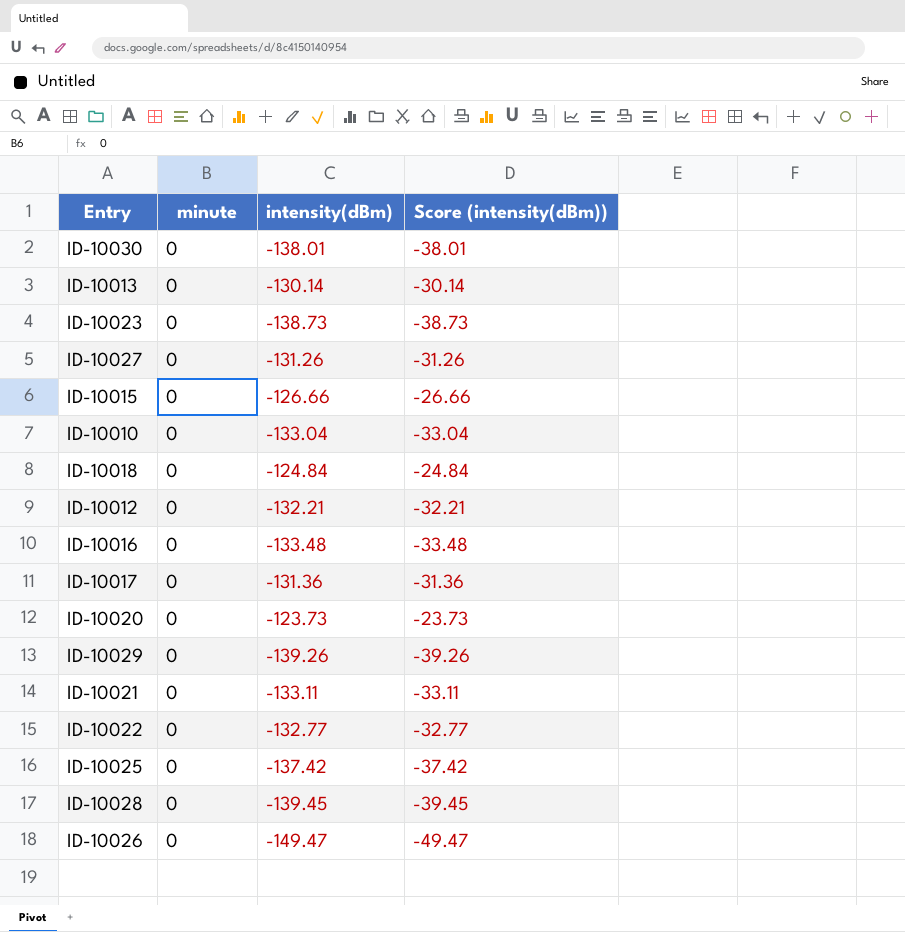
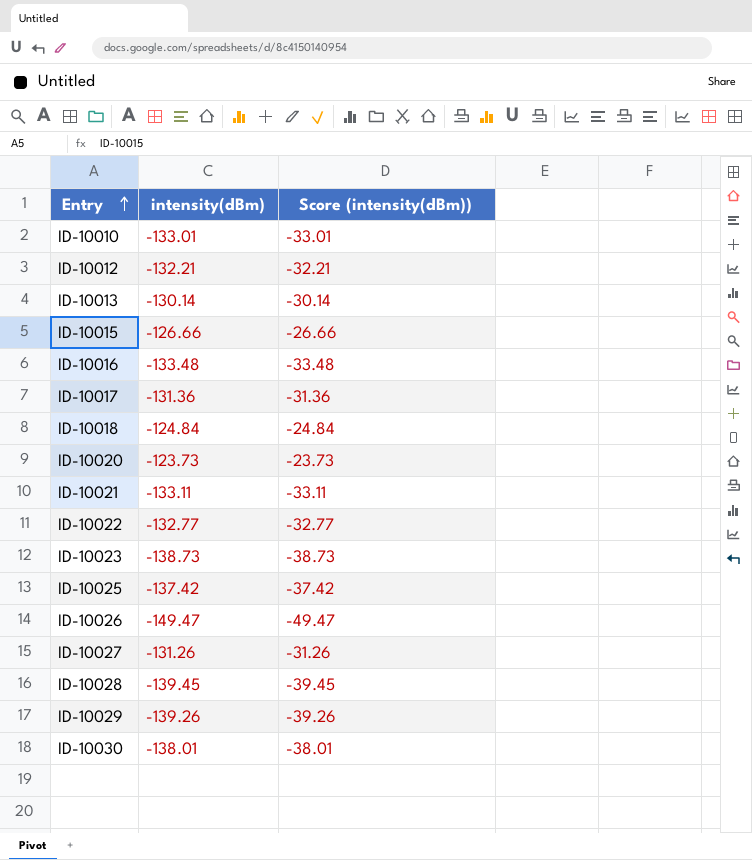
row order: none -> Entry ascending
column minute | position: 2 -> none
ID-10010 | intensity(dBm): -133.04 -> -133.01
ID-10010 | Score (intensity(dBm)): -33.04 -> -33.01

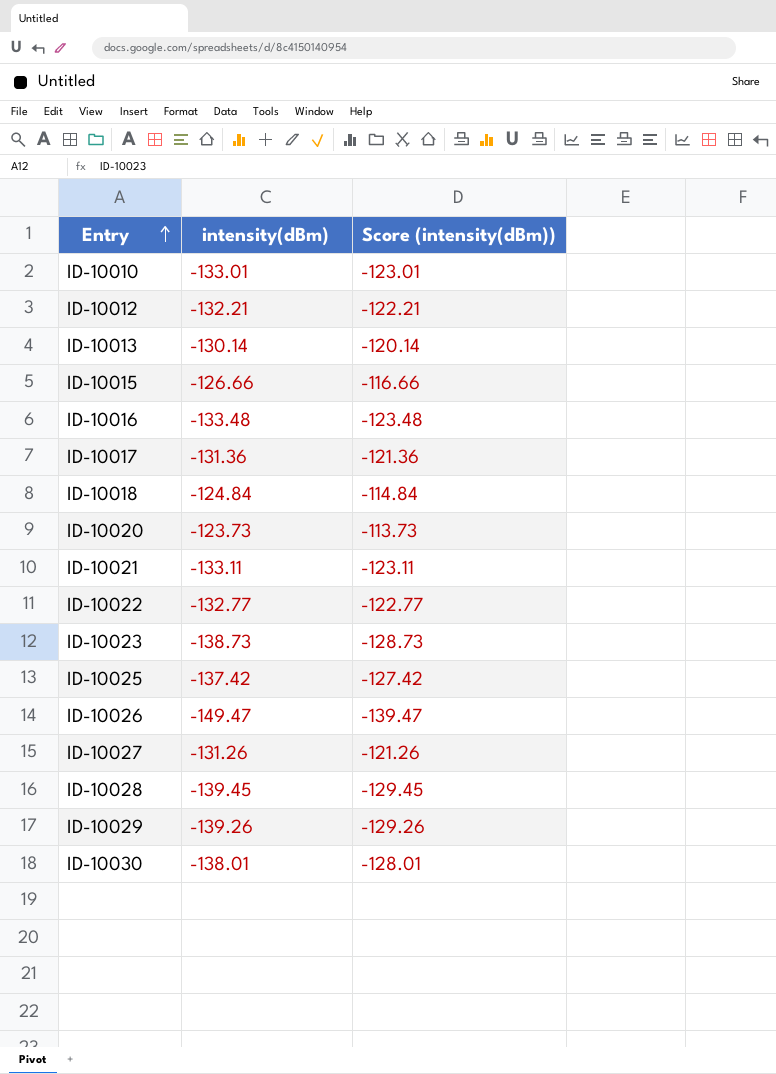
column Score (intensity(dBm)) | formula: [intensity(dBm)] + 100 -> [intensity(dBm)] + 10

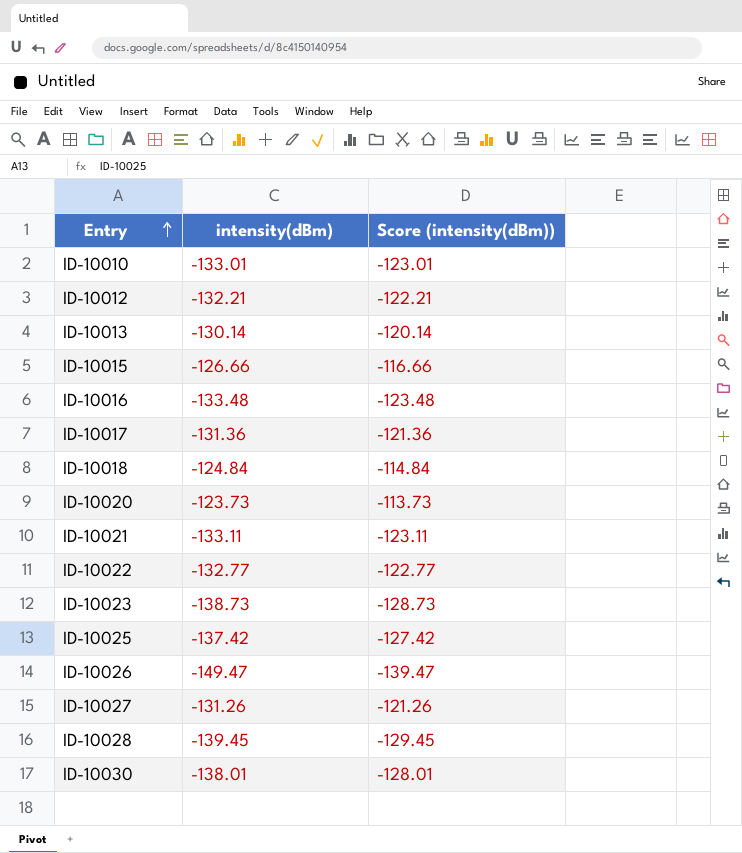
row ID-10029: -139.26 | -129.26 -> none

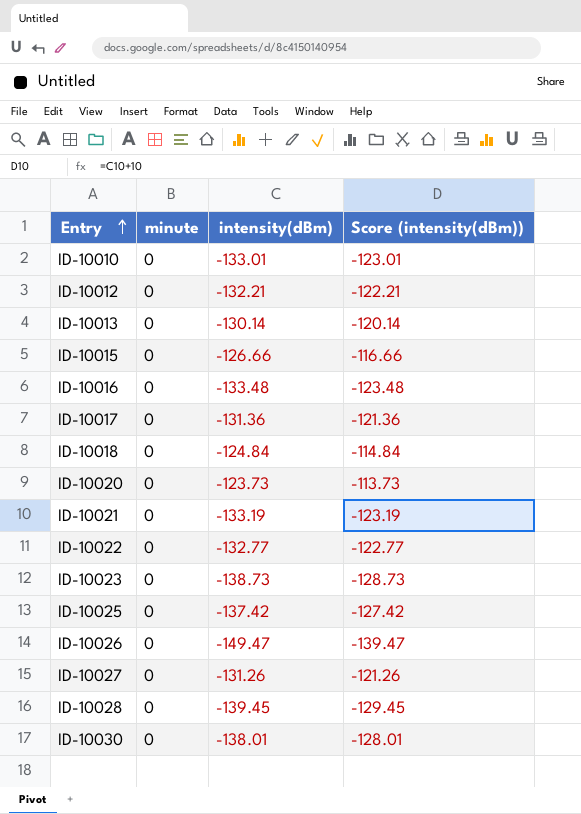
column minute | position: none -> 2
ID-10021 | intensity(dBm): -133.11 -> -133.19
ID-10021 | Score (intensity(dBm)): -123.11 -> -123.19

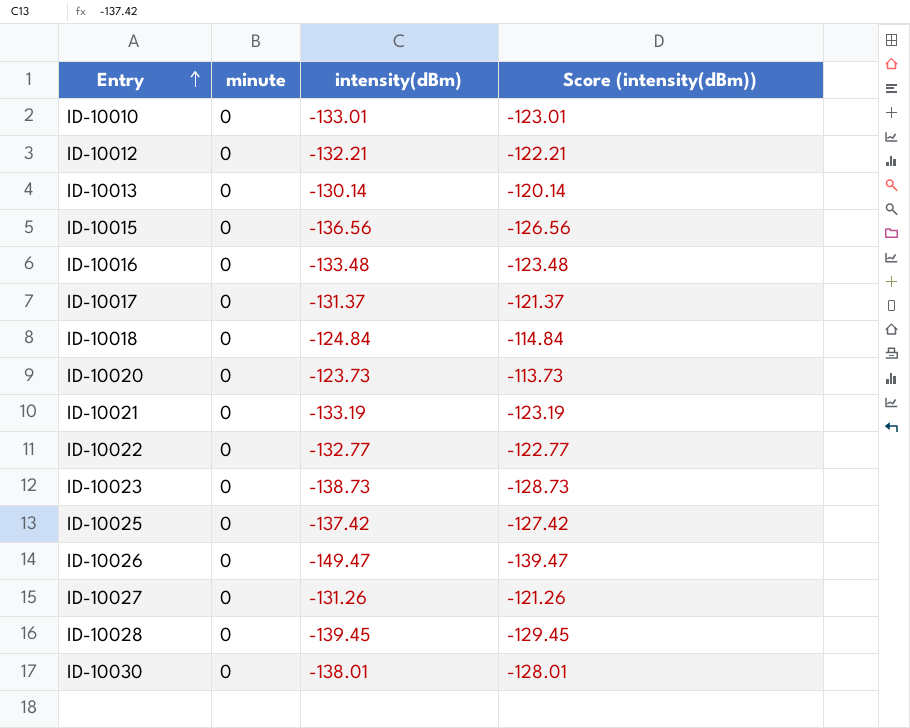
ID-10015 | intensity(dBm): -126.66 -> -136.56
ID-10015 | Score (intensity(dBm)): -116.66 -> -126.56
ID-10017 | intensity(dBm): -131.36 -> -131.37
ID-10017 | Score (intensity(dBm)): -121.36 -> -121.37

